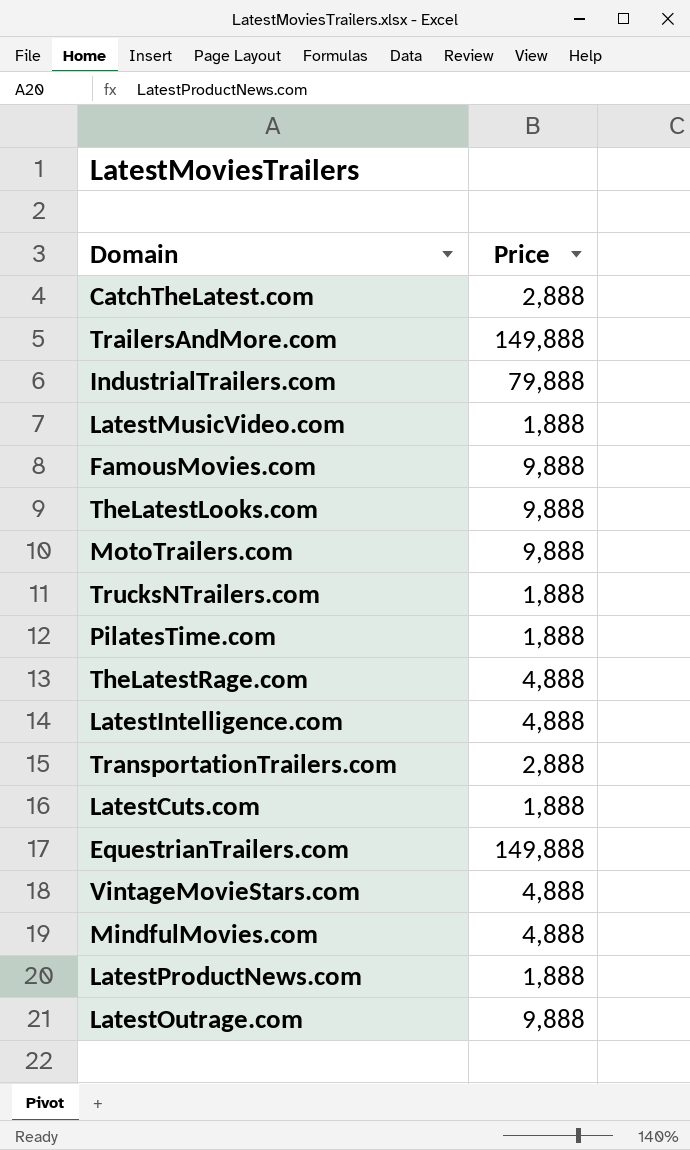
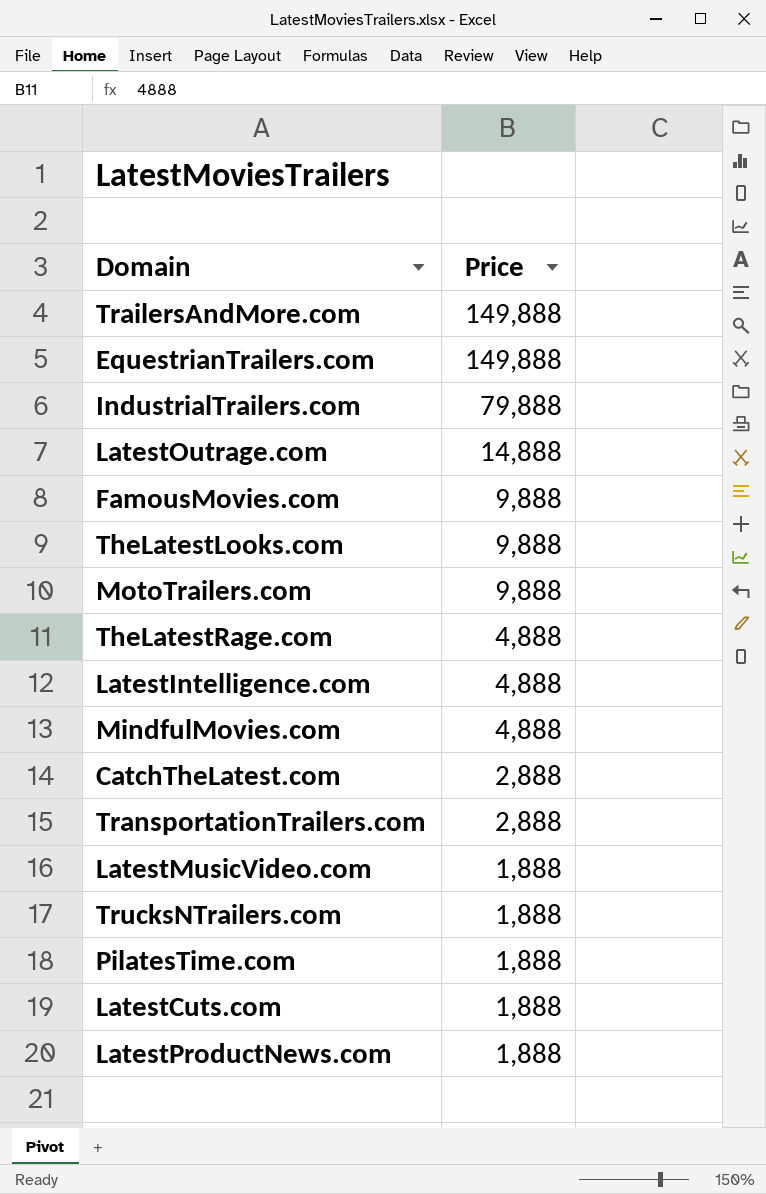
row order: none -> Price descending
row VintageMovieStars.com: 4,888 -> none
LatestOutrage.com | Price: 9,888 -> 14,888

